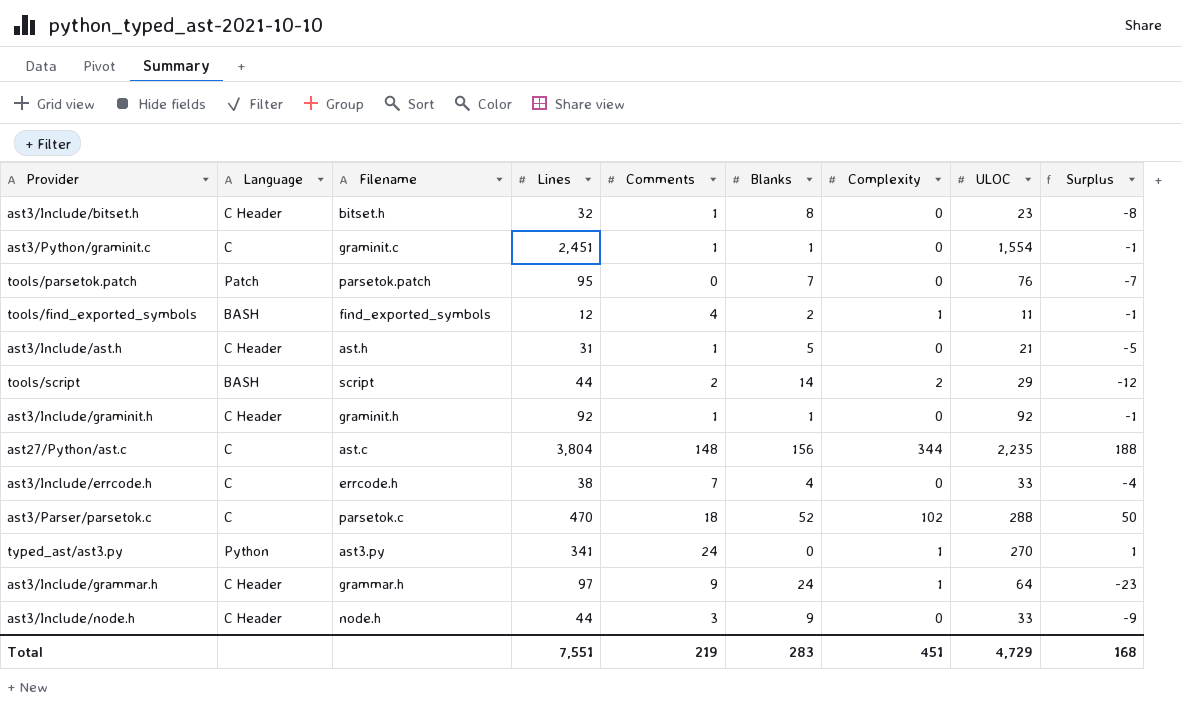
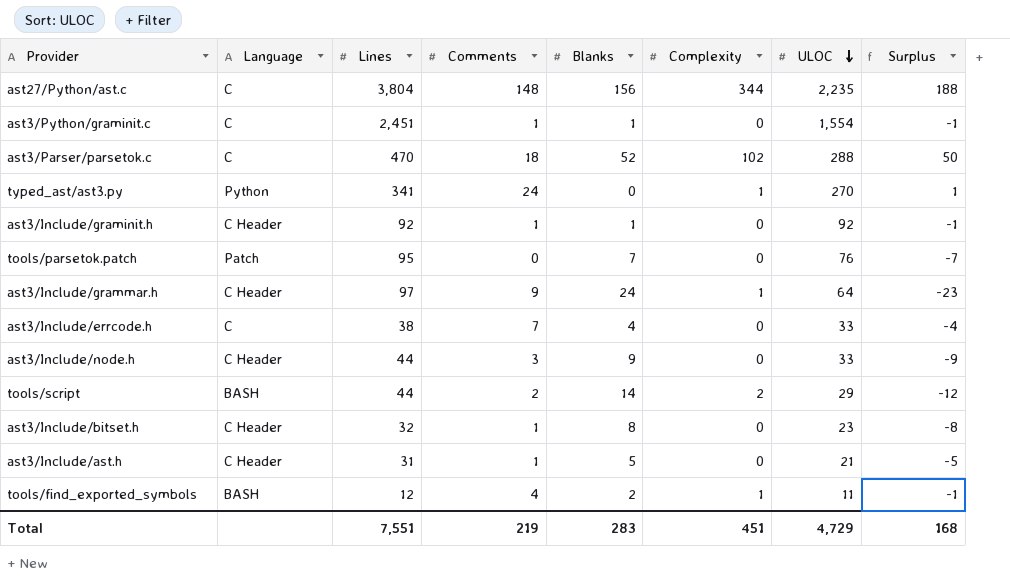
row order: none -> ULOC descending
column Filename | position: 3 -> none

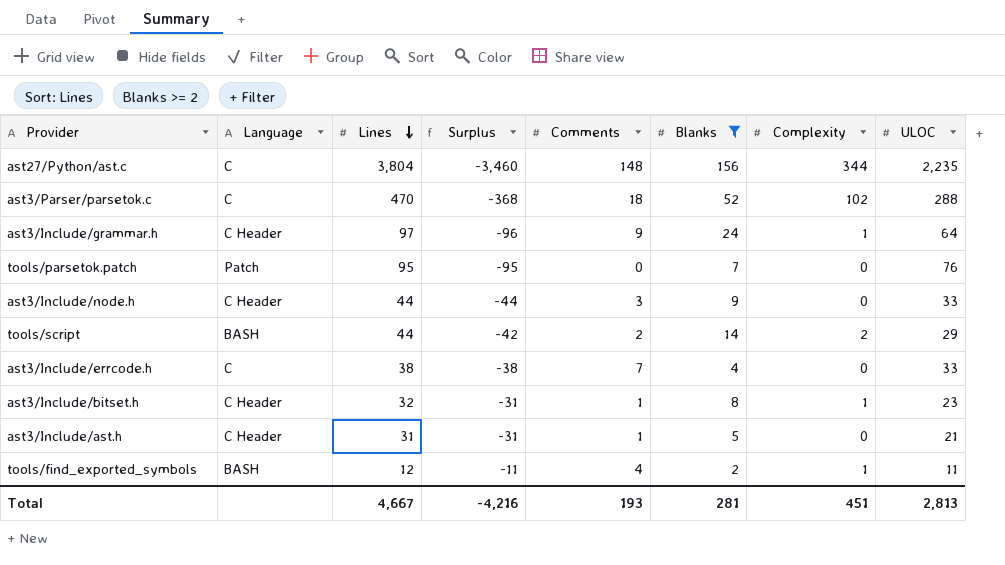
filter: none -> Blanks >= 2
row order: ULOC descending -> Lines descending
column Surplus | formula: [Complexity] - [Blanks] -> [Complexity] - [Lines]
column Surplus | position: 8 -> 4
ast3/Include/bitset.h | Complexity: 0 -> 1
Total | Lines: 7,551 -> 4,667
Total | Surplus: 168 -> -4,216
Total | Comments: 219 -> 193
Total | Blanks: 283 -> 281
Total | ULOC: 4,729 -> 2,813

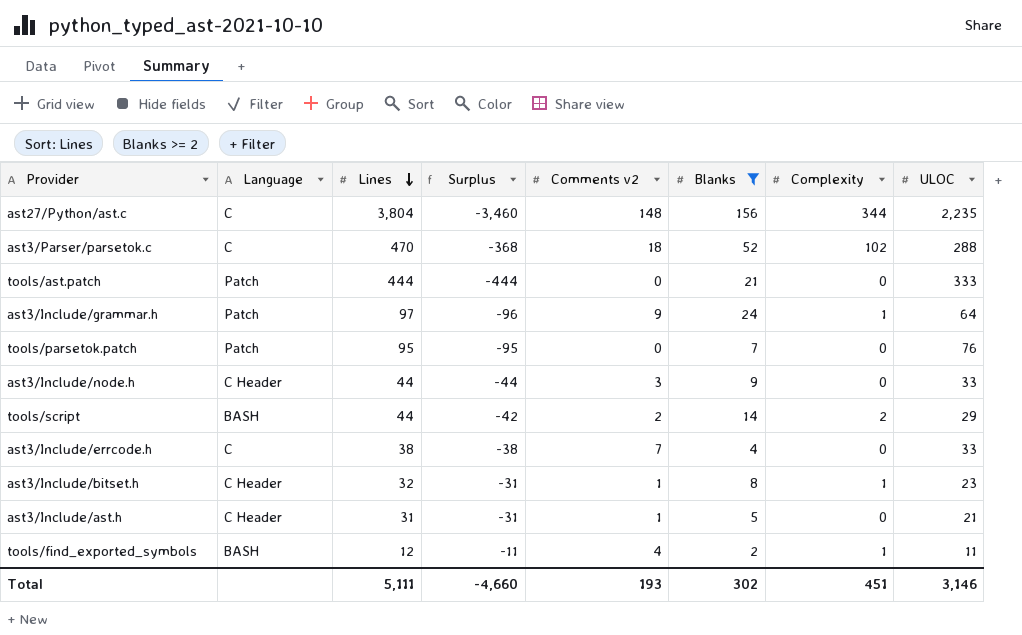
column name: Comments -> Comments v2
row tools/ast.patch: none -> Patch | 444 | -444 | 0 | 21 | 0 | 333
ast3/Include/grammar.h | Language: C Header -> Patch
Total | Lines: 4,667 -> 5,111
Total | Surplus: -4,216 -> -4,660
Total | Blanks: 281 -> 302
Total | ULOC: 2,813 -> 3,146

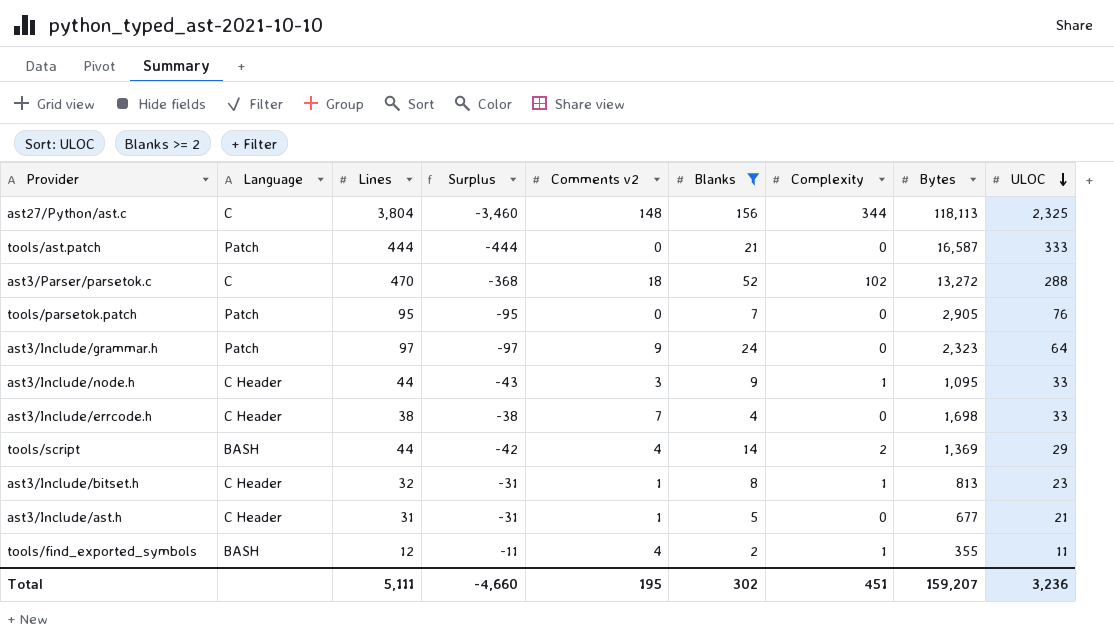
row order: Lines descending -> ULOC descending
column Bytes | position: none -> 8
ast27/Python/ast.c | ULOC: 2,235 -> 2,325
ast3/Include/grammar.h | Surplus: -96 -> -97
ast3/Include/grammar.h | Complexity: 1 -> 0
ast3/Include/node.h | Surplus: -44 -> -43
ast3/Include/node.h | Complexity: 0 -> 1
ast3/Include/errcode.h | Language: C -> C Header
tools/script | Comments v2: 2 -> 4
Total | Comments v2: 193 -> 195
Total | ULOC: 3,146 -> 3,236

